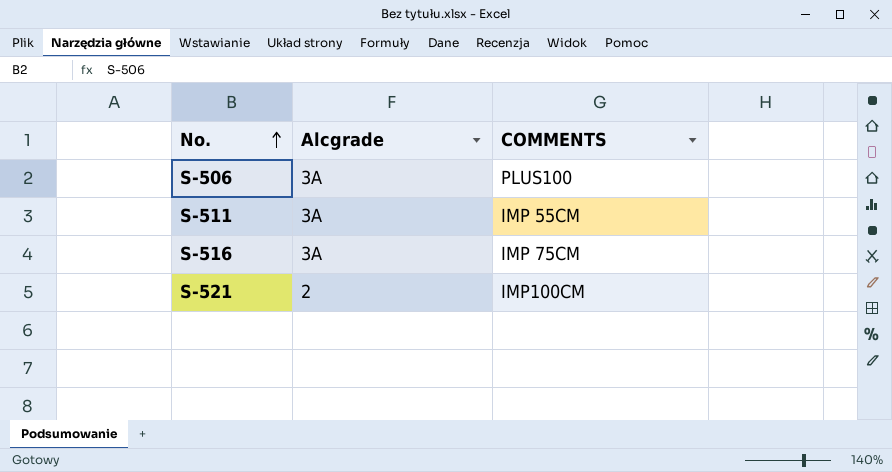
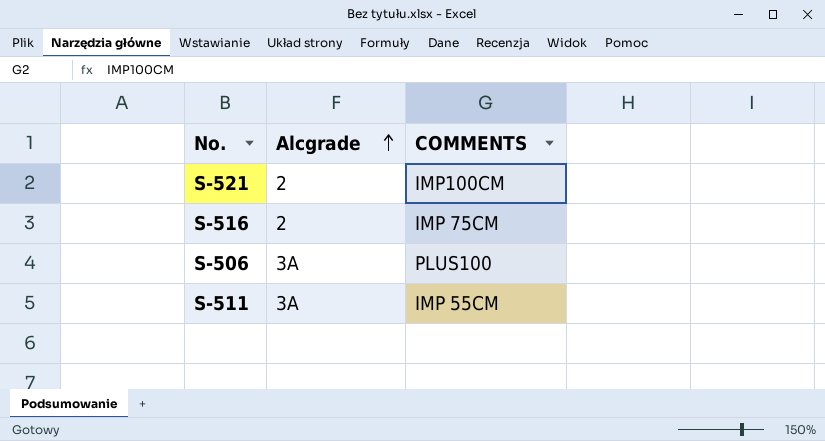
row order: No. ascending -> Alcgrade ascending
S-516 | Alcgrade: 3A -> 2

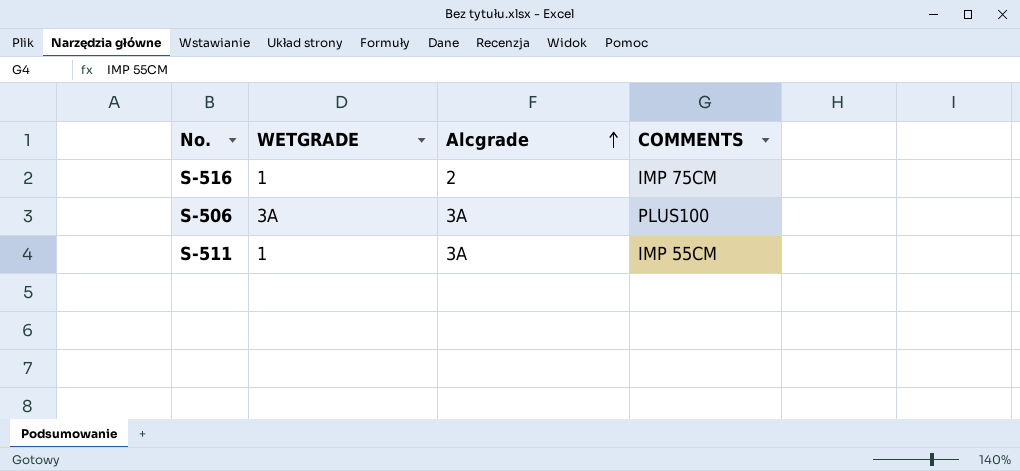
column WETGRADE | position: none -> 2
row S-521: 2 | IMP100CM -> none

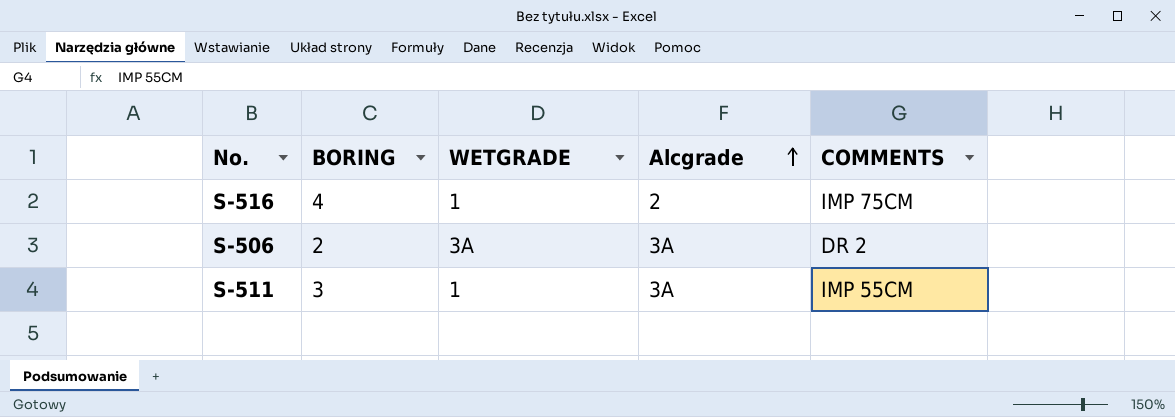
column BORING | position: none -> 2
S-506 | COMMENTS: PLUS100 -> DR 2

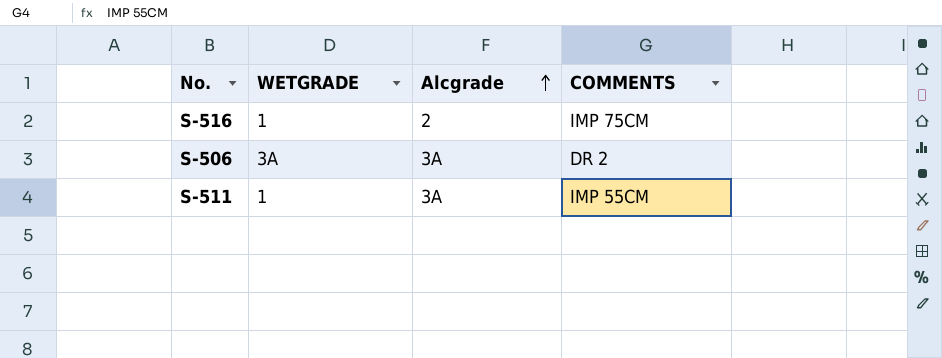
column BORING | position: 2 -> none

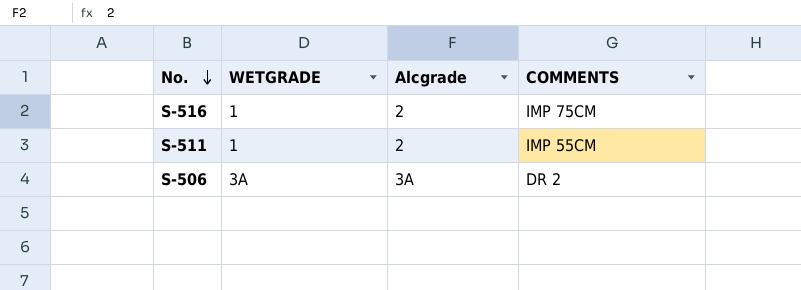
row order: Alcgrade ascending -> No. descending
S-511 | Alcgrade: 3A -> 2

